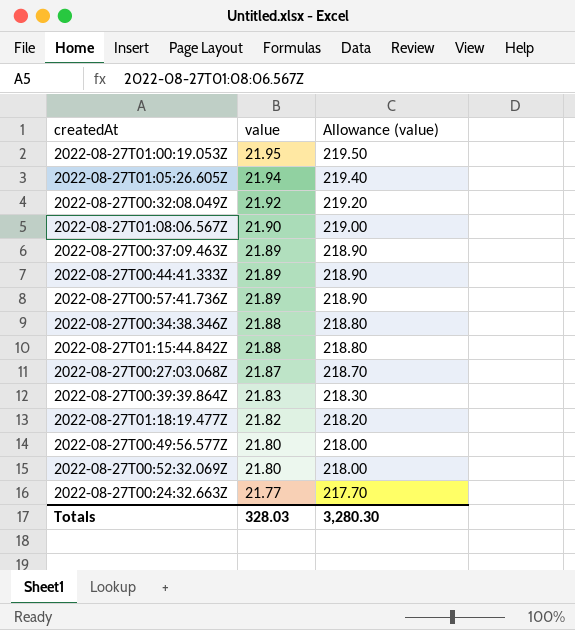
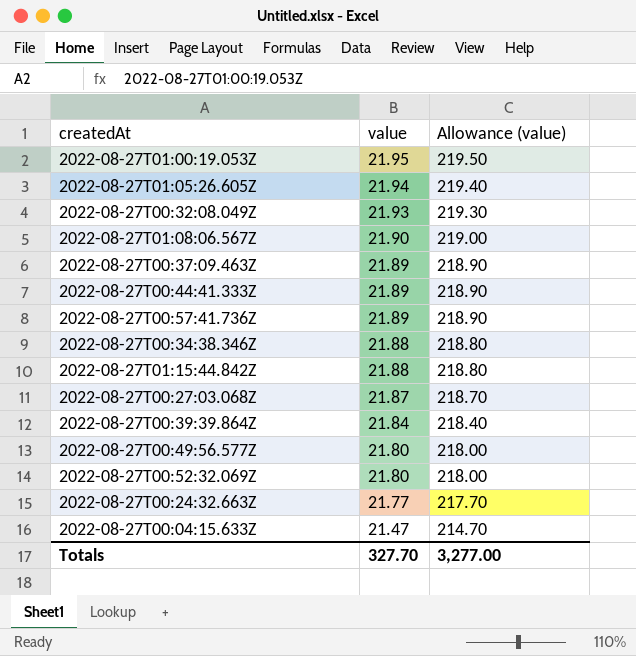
row 2022-08-27T01:18:19.477Z: 21.82 | 218.20 -> none
2022-08-27T00:32:08.049Z | value: 21.92 -> 21.93
2022-08-27T00:32:08.049Z | Allowance (value): 219.20 -> 219.30
2022-08-27T00:39:39.864Z | value: 21.83 -> 21.84
2022-08-27T00:39:39.864Z | Allowance (value): 218.30 -> 218.40
row 2022-08-27T00:04:15.633Z: none -> 21.47 | 214.70
Totals | value: 328.03 -> 327.70
Totals | Allowance (value): 3,280.30 -> 3,277.00

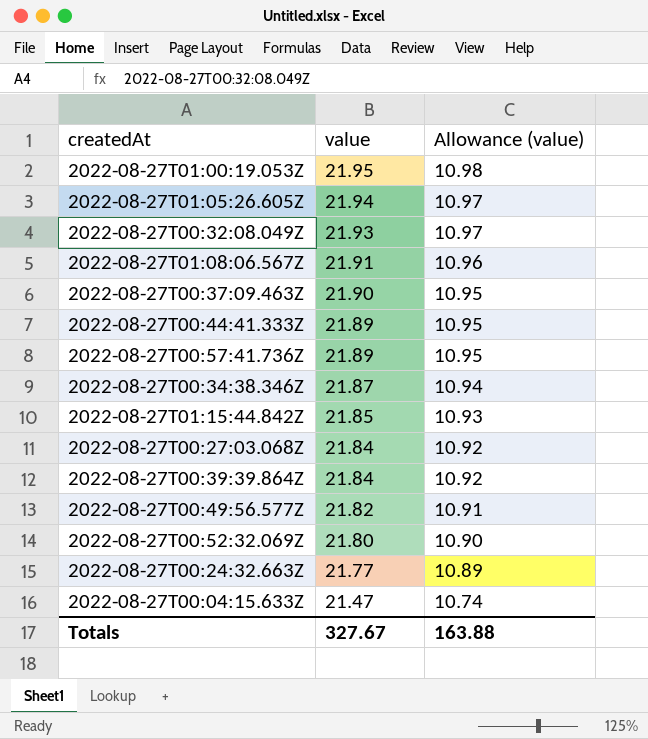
column Allowance (value) | formula: [value] * 10 -> [value] * 0.5
2022-08-27T01:08:06.567Z | value: 21.90 -> 21.91
2022-08-27T00:37:09.463Z | value: 21.89 -> 21.90
2022-08-27T00:34:38.346Z | value: 21.88 -> 21.87
2022-08-27T01:15:44.842Z | value: 21.88 -> 21.85
2022-08-27T00:27:03.068Z | value: 21.87 -> 21.84
2022-08-27T00:49:56.577Z | value: 21.80 -> 21.82
Totals | value: 327.70 -> 327.67
Totals | Allowance (value): 3,277.00 -> 163.88

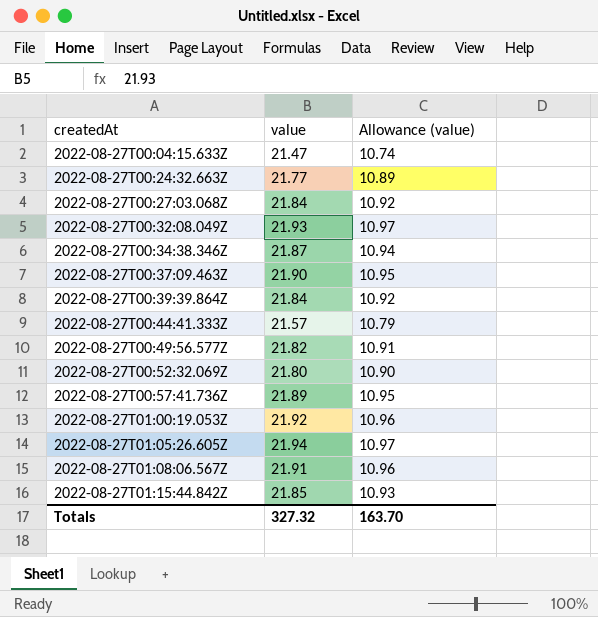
row order: value descending -> createdAt ascending
2022-08-27T00:44:41.333Z | value: 21.89 -> 21.57
2022-08-27T00:44:41.333Z | Allowance (value): 10.95 -> 10.79
2022-08-27T01:00:19.053Z | value: 21.95 -> 21.92
2022-08-27T01:00:19.053Z | Allowance (value): 10.98 -> 10.96
Totals | value: 327.67 -> 327.32
Totals | Allowance (value): 163.88 -> 163.70

